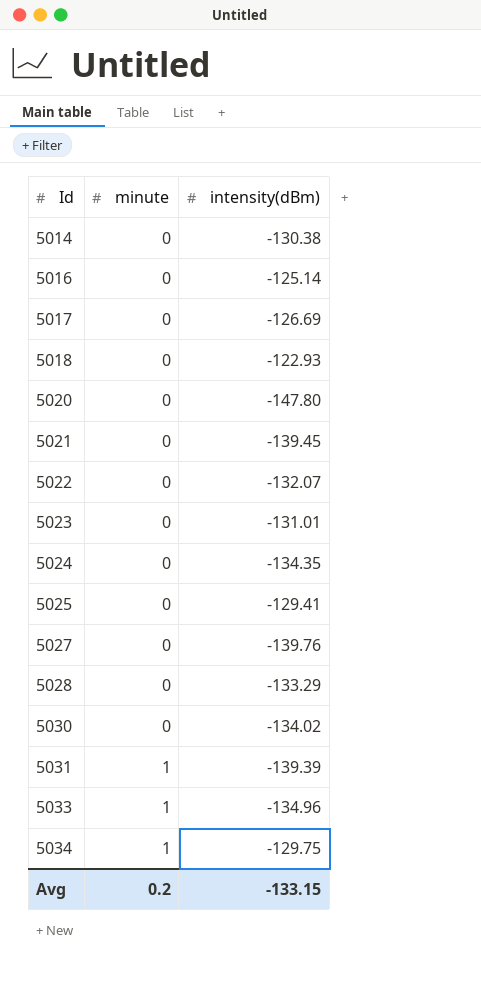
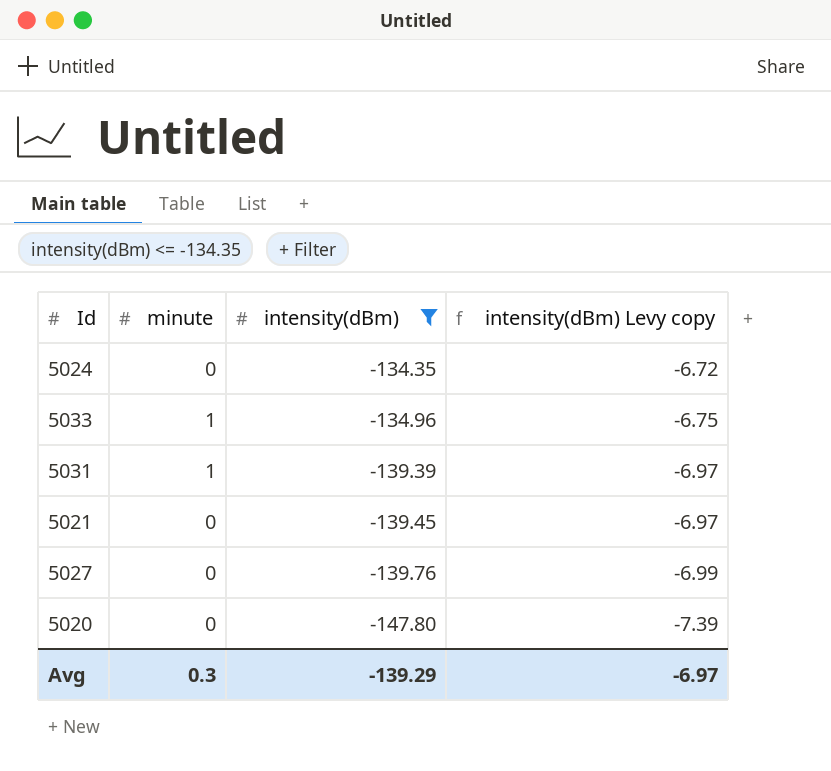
filter: none -> intensity(dBm) <= -134.35
row order: Id ascending -> intensity(dBm) descending
column intensity(dBm) Levy copy | formula: none -> [intensity(dBm)] * 0.05
Avg | minute: 0.2 -> 0.3
Avg | intensity(dBm): -133.15 -> -139.29

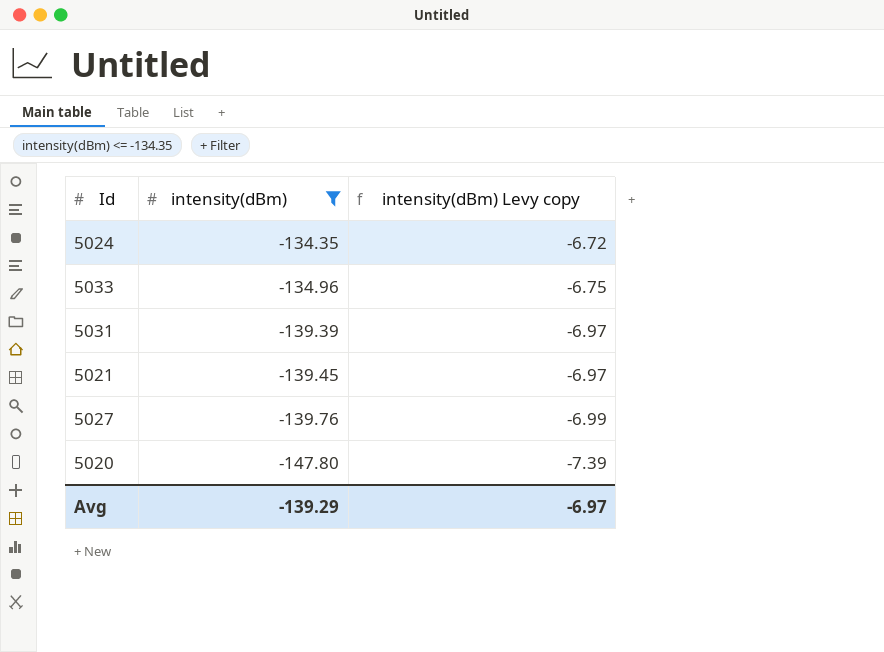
column minute | position: 2 -> none

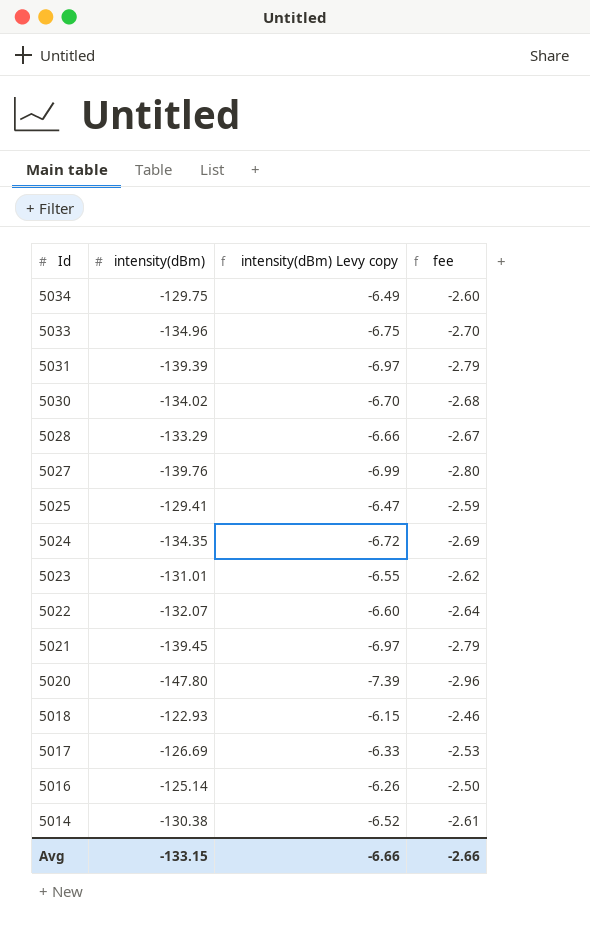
filter: intensity(dBm) <= -134.35 -> none
row order: intensity(dBm) descending -> Id descending
column fee | formula: none -> [intensity(dBm)] * 0.02
Avg | intensity(dBm): -139.29 -> -133.15
Avg | intensity(dBm) Levy copy: -6.97 -> -6.66

